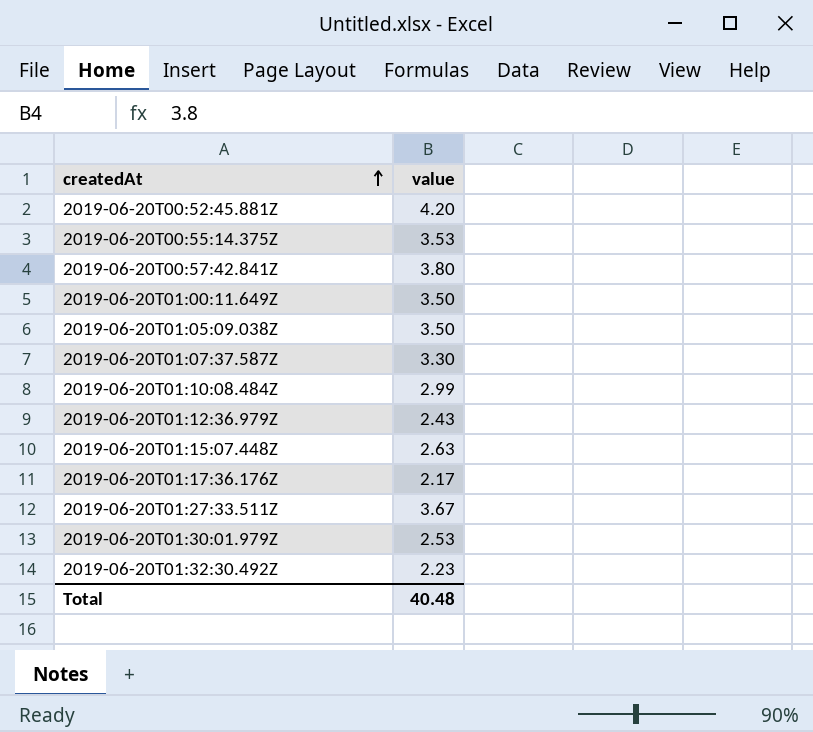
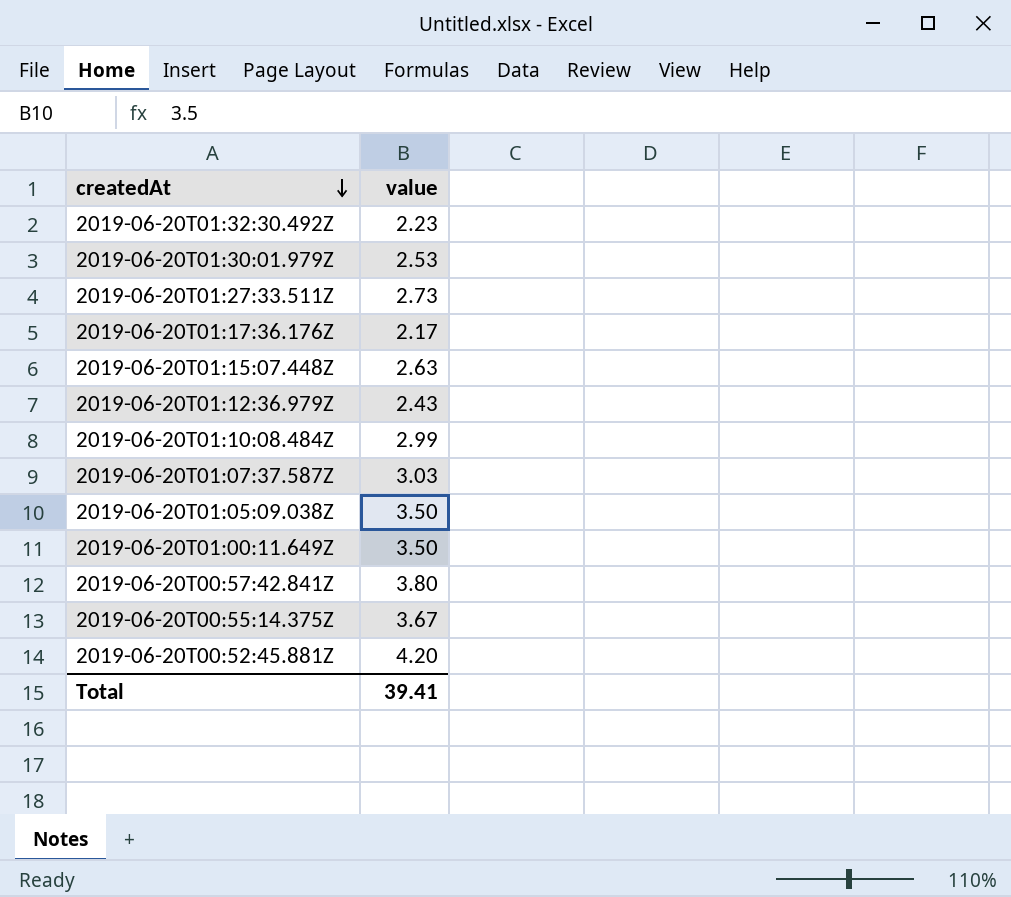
row order: createdAt ascending -> createdAt descending
2019-06-20T01:27:33.511Z | value: 3.67 -> 2.73
2019-06-20T01:07:37.587Z | value: 3.30 -> 3.03
2019-06-20T00:55:14.375Z | value: 3.53 -> 3.67
Total | value: 40.48 -> 39.41

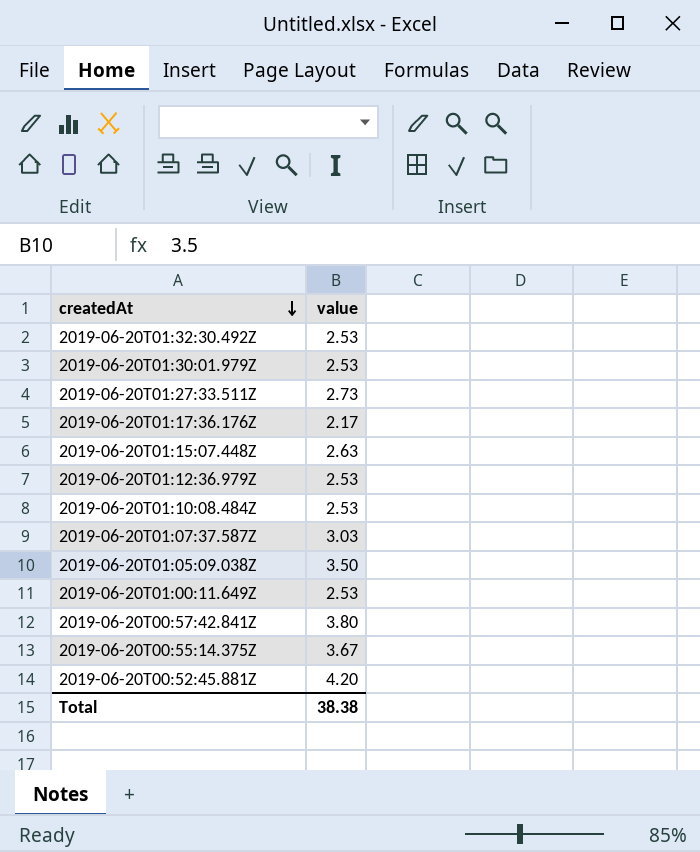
2019-06-20T01:32:30.492Z | value: 2.23 -> 2.53
2019-06-20T01:12:36.979Z | value: 2.43 -> 2.53
2019-06-20T01:10:08.484Z | value: 2.99 -> 2.53
2019-06-20T01:00:11.649Z | value: 3.50 -> 2.53
Total | value: 39.41 -> 38.38

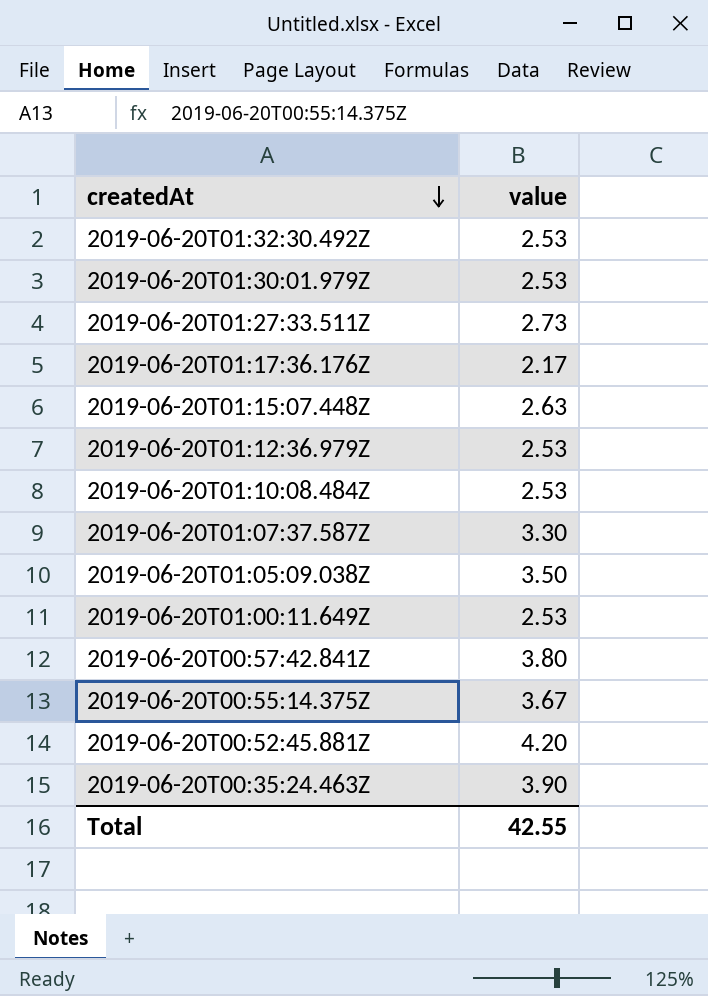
2019-06-20T01:07:37.587Z | value: 3.03 -> 3.30
row 2019-06-20T00:35:24.463Z: none -> 3.90
Total | value: 38.38 -> 42.55

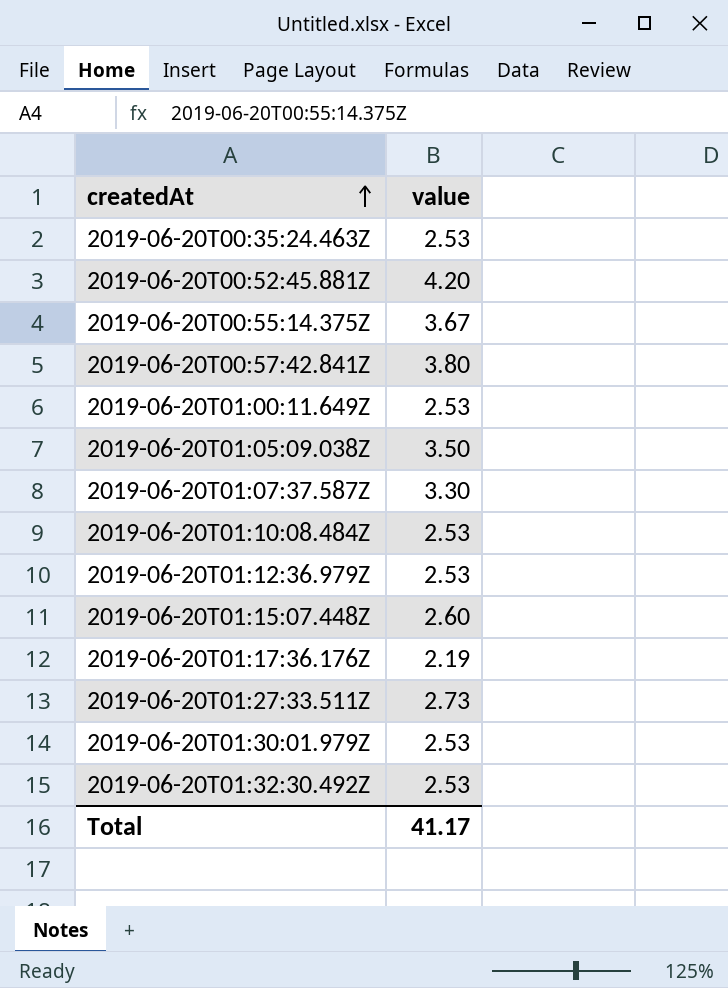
row order: createdAt descending -> createdAt ascending
2019-06-20T00:35:24.463Z | value: 3.90 -> 2.53
2019-06-20T01:15:07.448Z | value: 2.63 -> 2.60
2019-06-20T01:17:36.176Z | value: 2.17 -> 2.19
Total | value: 42.55 -> 41.17

